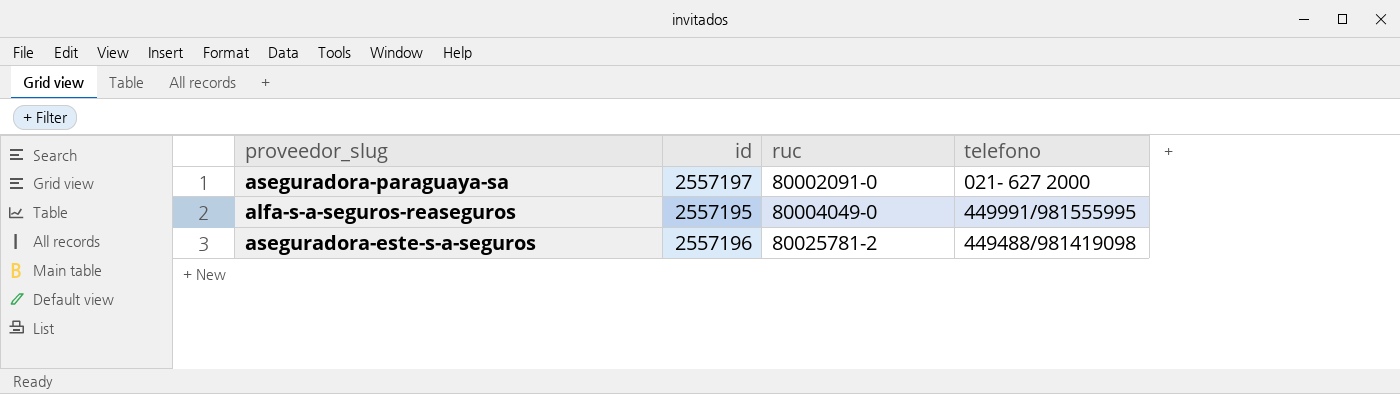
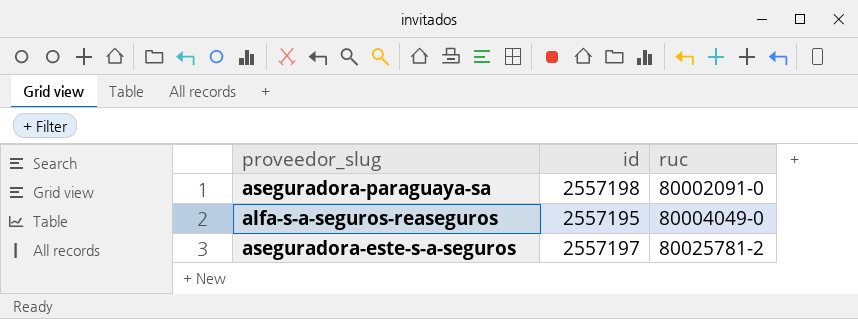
column telefono | position: 4 -> none
aseguradora-paraguaya-sa | id: 2557197 -> 2557198
aseguradora-este-s-a-seguros | id: 2557196 -> 2557197

